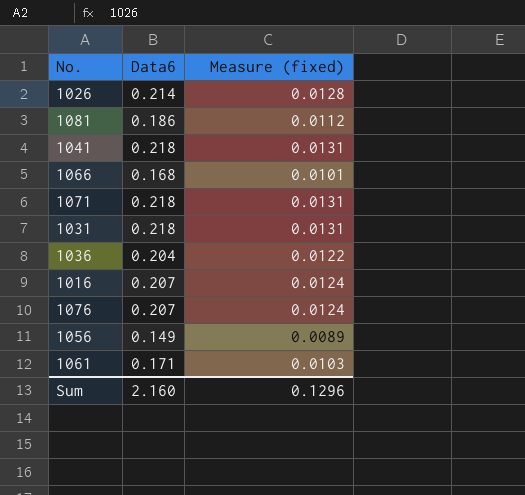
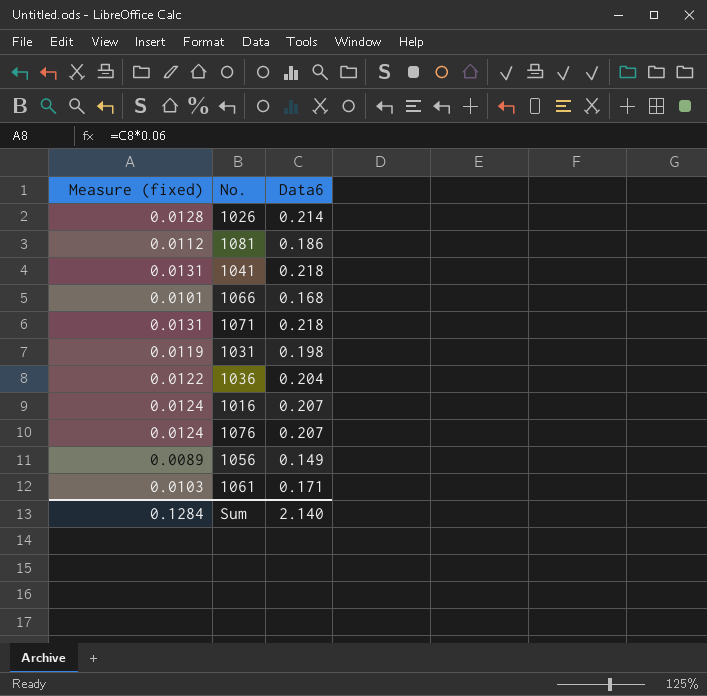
column Measure (fixed) | position: 3 -> 1
1031 | Measure (fixed): 0.0131 -> 0.0119
1031 | Data6: 0.218 -> 0.198
Sum | Measure (fixed): 0.1296 -> 0.1284
Sum | Data6: 2.160 -> 2.140

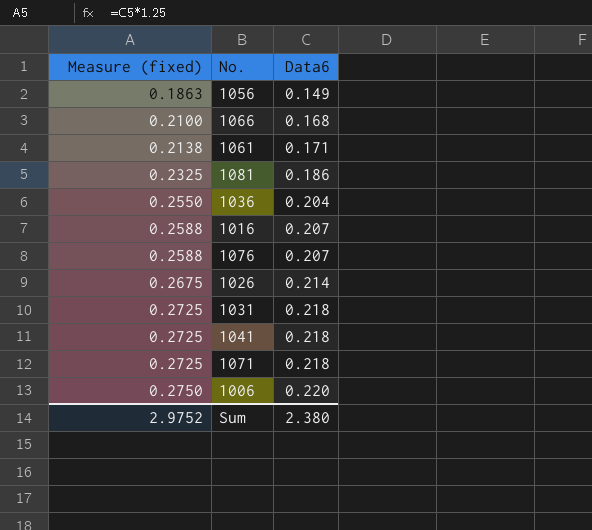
row order: none -> Measure (fixed) ascending
column Measure (fixed) | formula: [Data6] * 0.06 -> [Data6] * 1.25
1031 | Data6: 0.198 -> 0.218
row 1006: none -> 0.2750 | 0.220
Sum | Measure (fixed): 0.1284 -> 2.9752
Sum | Data6: 2.140 -> 2.380

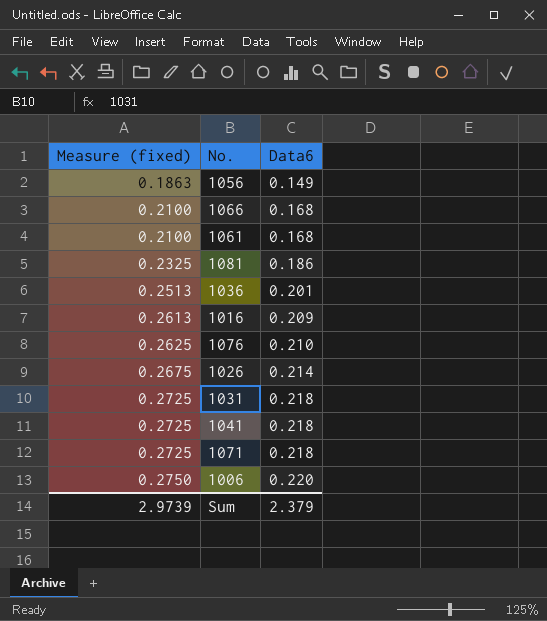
1061 | Measure (fixed): 0.2138 -> 0.2100
1061 | Data6: 0.171 -> 0.168
1036 | Measure (fixed): 0.2550 -> 0.2513
1036 | Data6: 0.204 -> 0.201
1016 | Measure (fixed): 0.2588 -> 0.2613
1016 | Data6: 0.207 -> 0.209
1076 | Measure (fixed): 0.2588 -> 0.2625
1076 | Data6: 0.207 -> 0.210
Sum | Measure (fixed): 2.9752 -> 2.9739
Sum | Data6: 2.380 -> 2.379

